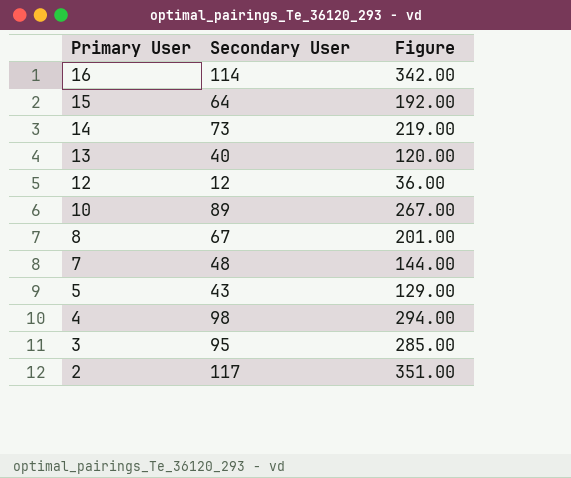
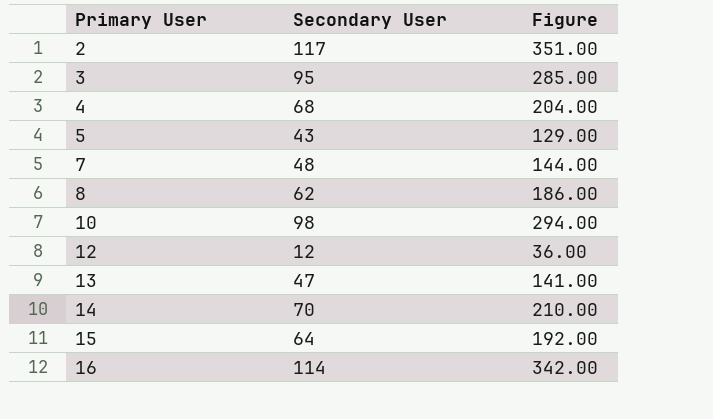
row order: Primary User descending -> Primary User ascending
4 | Secondary User: 98 -> 68
4 | Figure: 294.00 -> 204.00
8 | Secondary User: 67 -> 62
8 | Figure: 201.00 -> 186.00
10 | Secondary User: 89 -> 98
10 | Figure: 267.00 -> 294.00
13 | Secondary User: 40 -> 47
13 | Figure: 120.00 -> 141.00
14 | Secondary User: 73 -> 70
14 | Figure: 219.00 -> 210.00

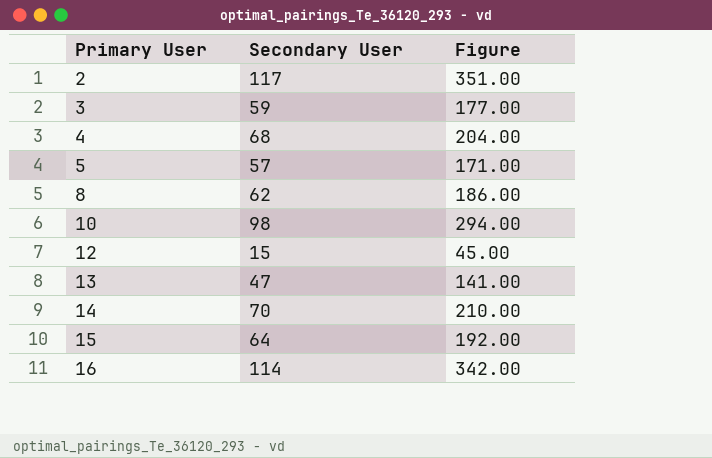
row 7: 48 | 144.00 -> none
3 | Secondary User: 95 -> 59
3 | Figure: 285.00 -> 177.00
5 | Secondary User: 43 -> 57
5 | Figure: 129.00 -> 171.00
12 | Secondary User: 12 -> 15
12 | Figure: 36.00 -> 45.00

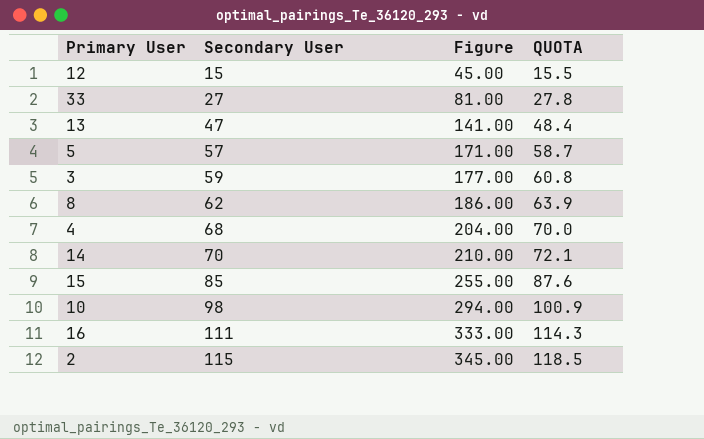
row order: Primary User ascending -> Secondary User ascending
column QUOTA | formula: none -> [Secondary User] * 1.03
row 33: none -> 27 | 81.00 | 27.8
15 | Secondary User: 64 -> 85
15 | Figure: 192.00 -> 255.00
16 | Secondary User: 114 -> 111
16 | Figure: 342.00 -> 333.00
2 | Secondary User: 117 -> 115
2 | Figure: 351.00 -> 345.00

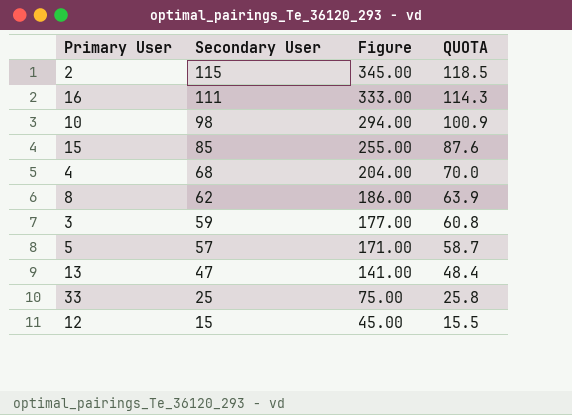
row order: Secondary User ascending -> Secondary User descending
row 14: 70 | 210.00 | 72.1 -> none
33 | Secondary User: 27 -> 25
33 | Figure: 81.00 -> 75.00
33 | QUOTA: 27.8 -> 25.8

